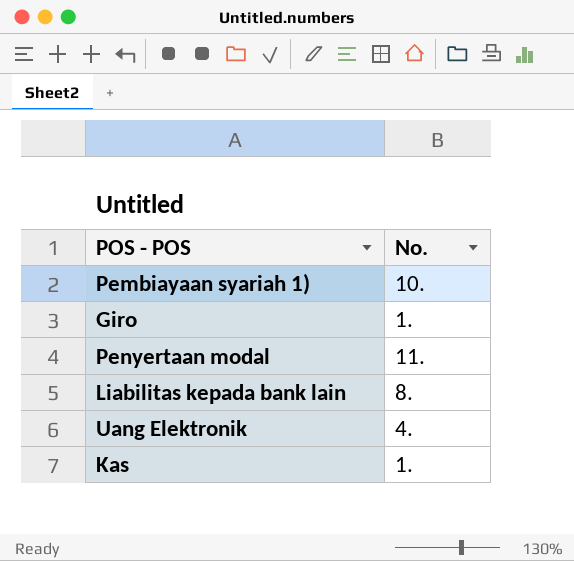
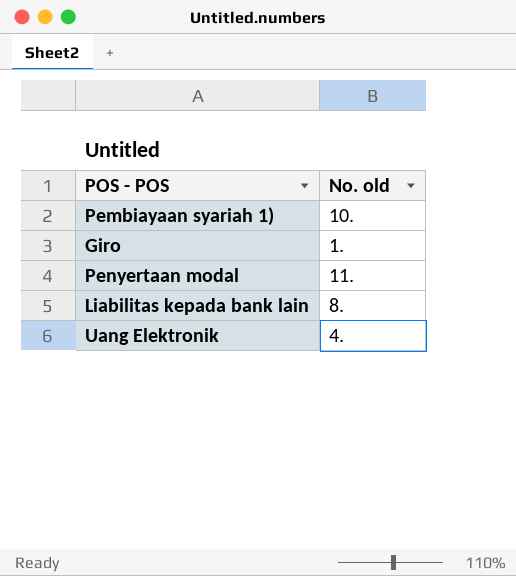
column name: No. -> No. old
row Kas: 1. -> none

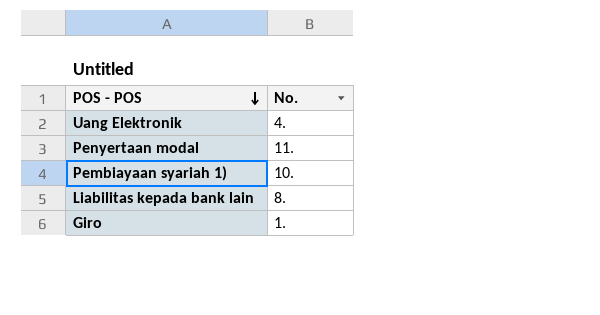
row order: none -> POS - POS descending
column name: No. old -> No.

